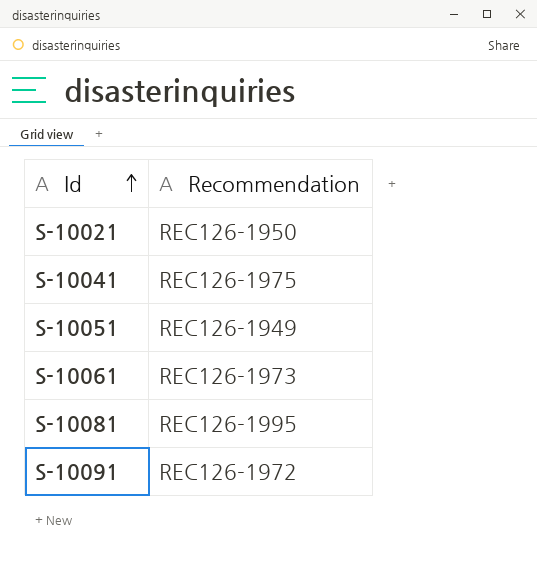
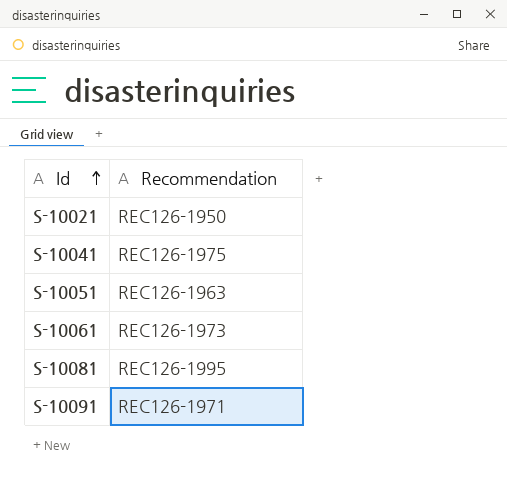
S-10051 | Recommendation: REC126-1949 -> REC126-1963
S-10091 | Recommendation: REC126-1972 -> REC126-1971

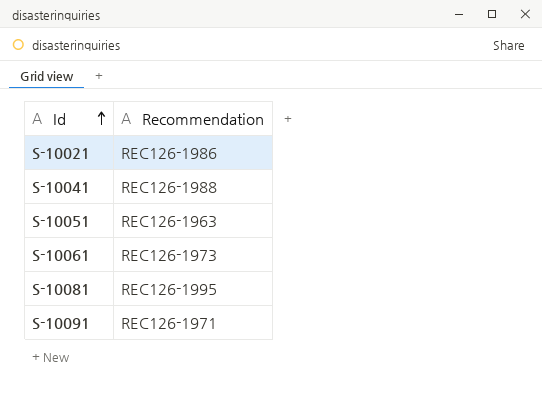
S-10021 | Recommendation: REC126-1950 -> REC126-1986
S-10041 | Recommendation: REC126-1975 -> REC126-1988

